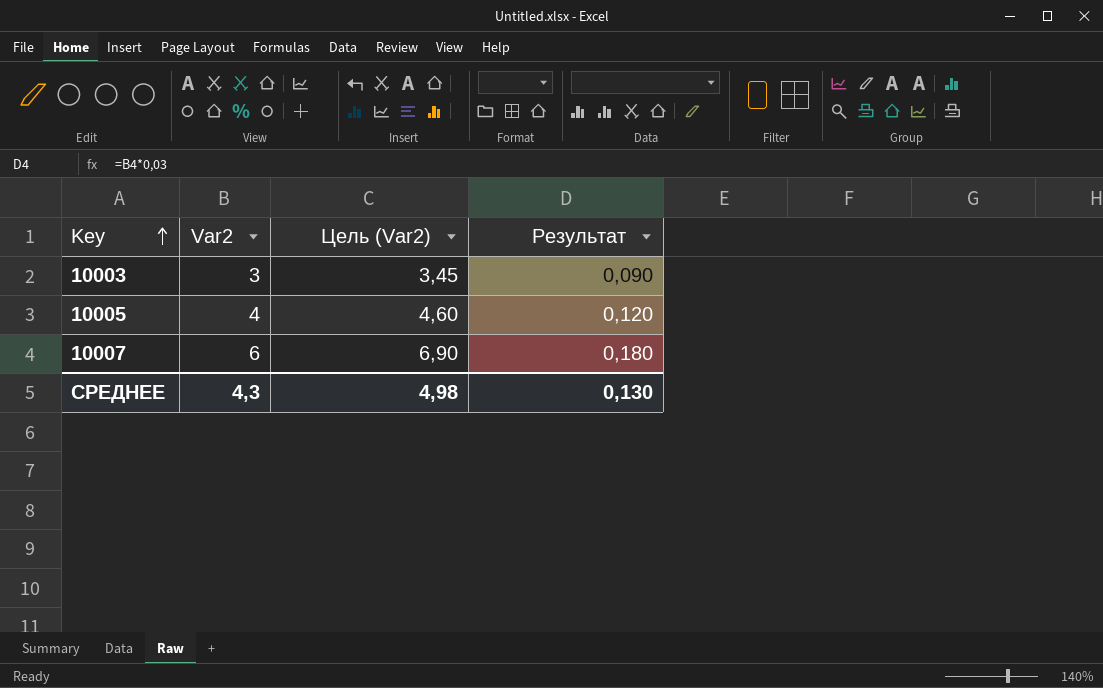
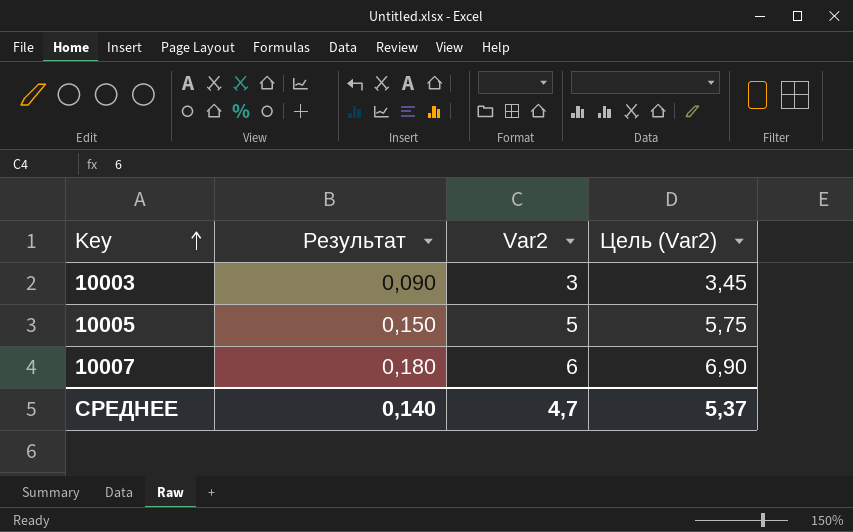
column Результат | position: 4 -> 2
10005 | Результат: 0,120 -> 0,150
10005 | Var2: 4 -> 5
10005 | Цель (Var2): 4,60 -> 5,75
СРЕДНЕЕ | Результат: 0,130 -> 0,140
СРЕДНЕЕ | Var2: 4,3 -> 4,7
СРЕДНЕЕ | Цель (Var2): 4,98 -> 5,37

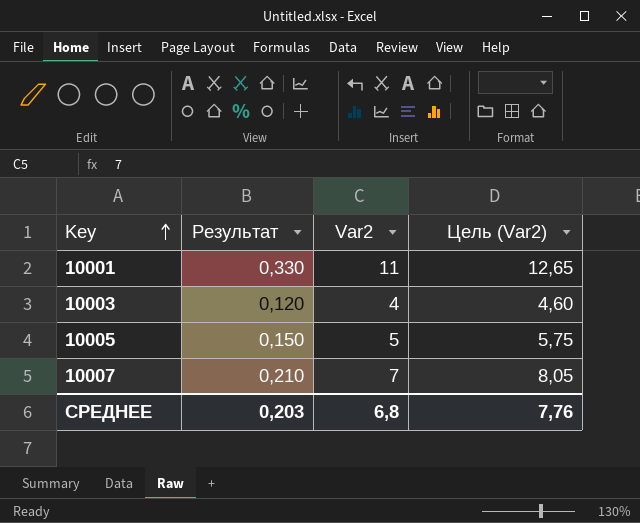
row 10001: none -> 0,330 | 11 | 12,65
10003 | Результат: 0,090 -> 0,120
10003 | Var2: 3 -> 4
10003 | Цель (Var2): 3,45 -> 4,60
10007 | Результат: 0,180 -> 0,210
10007 | Var2: 6 -> 7
10007 | Цель (Var2): 6,90 -> 8,05
СРЕДНЕЕ | Результат: 0,140 -> 0,203
СРЕДНЕЕ | Var2: 4,7 -> 6,8
СРЕДНЕЕ | Цель (Var2): 5,37 -> 7,76

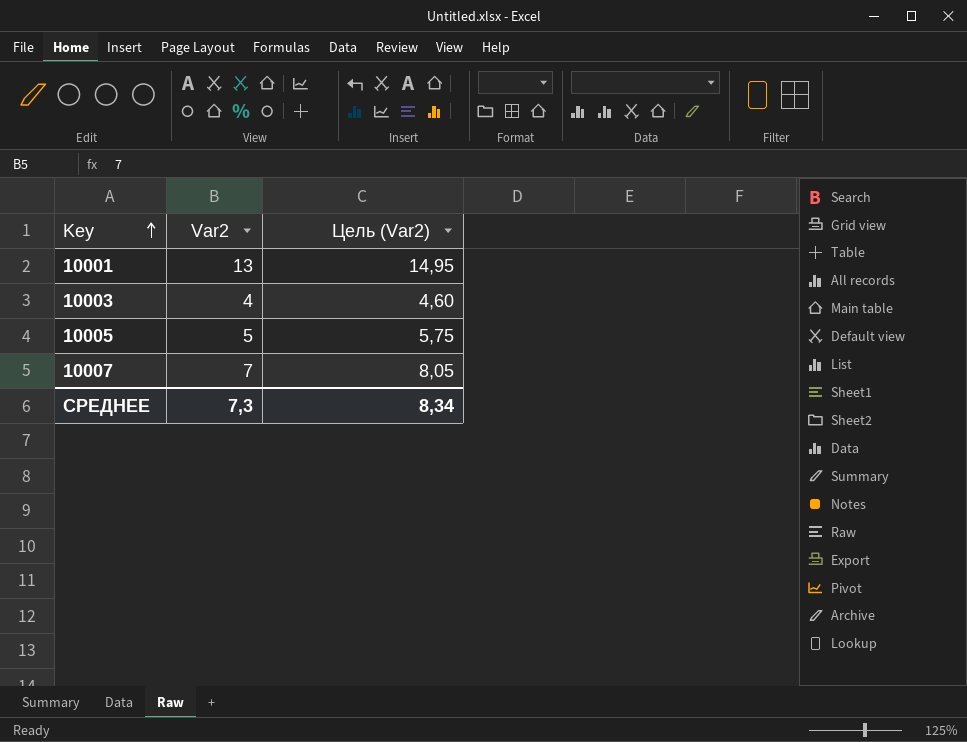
column Результат | formula: [Var2] * 0,03 -> none
10001 | Var2: 11 -> 13
10001 | Цель (Var2): 12,65 -> 14,95
СРЕДНЕЕ | Var2: 6,8 -> 7,3
СРЕДНЕЕ | Цель (Var2): 7,76 -> 8,34

